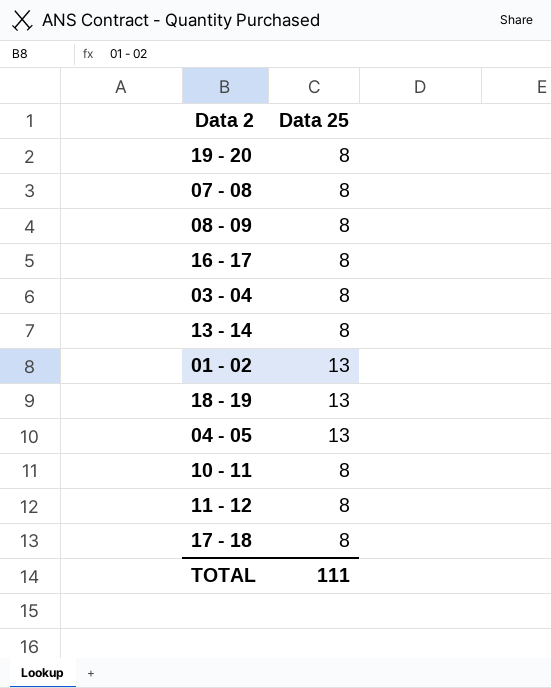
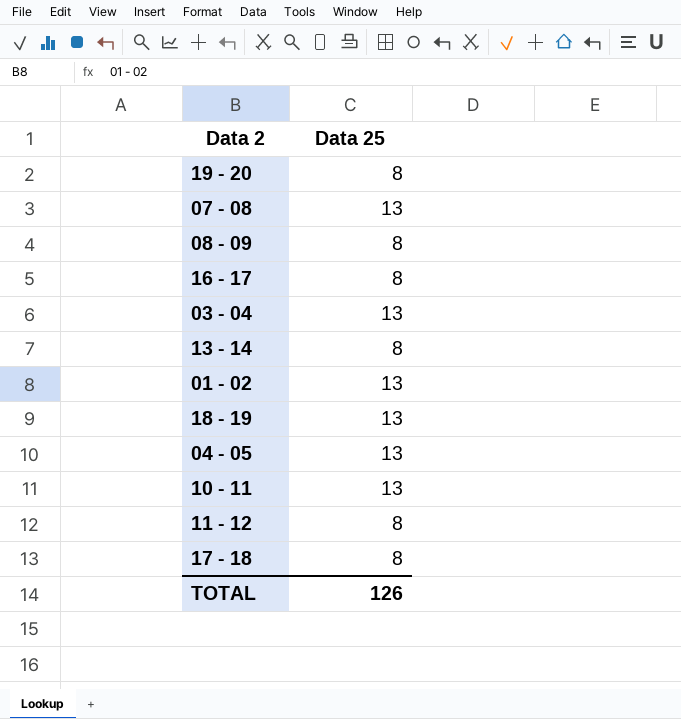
07 - 08 | Data 25: 8 -> 13
03 - 04 | Data 25: 8 -> 13
10 - 11 | Data 25: 8 -> 13
TOTAL | Data 25: 111 -> 126

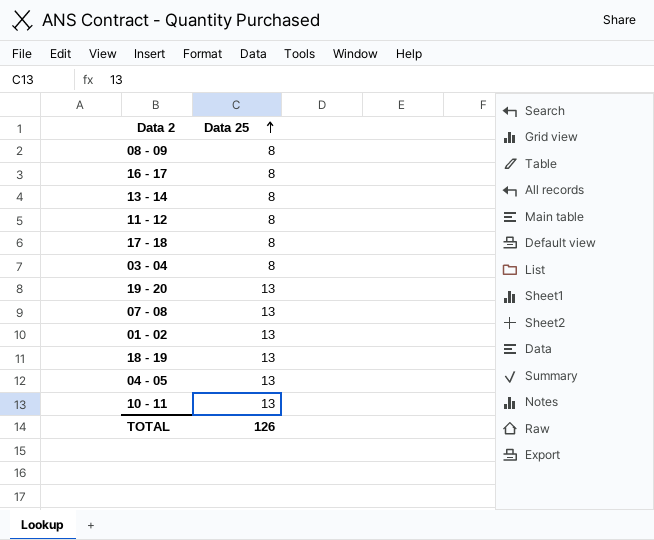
row order: none -> Data 25 ascending
03 - 04 | Data 25: 13 -> 8
19 - 20 | Data 25: 8 -> 13

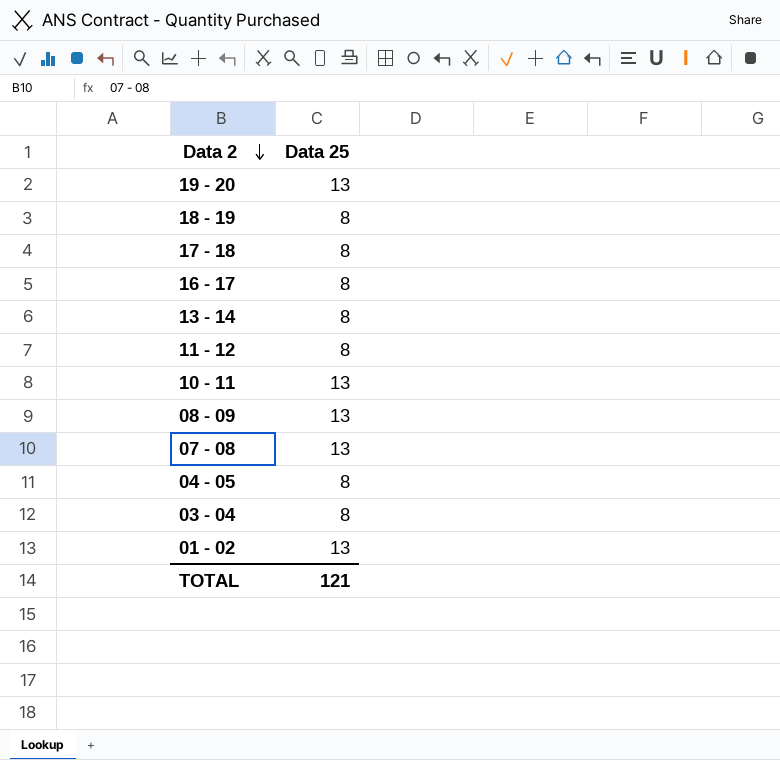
row order: Data 25 ascending -> Data 2 descending
18 - 19 | Data 25: 13 -> 8
08 - 09 | Data 25: 8 -> 13
04 - 05 | Data 25: 13 -> 8
TOTAL | Data 25: 126 -> 121

